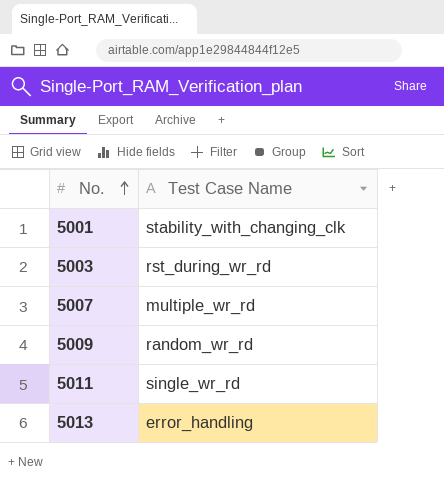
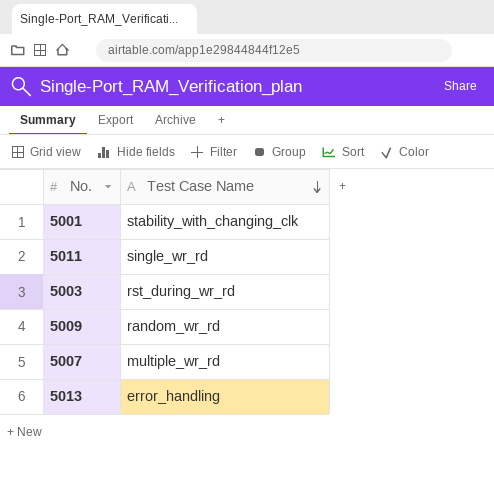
row order: No. ascending -> Test Case Name descending

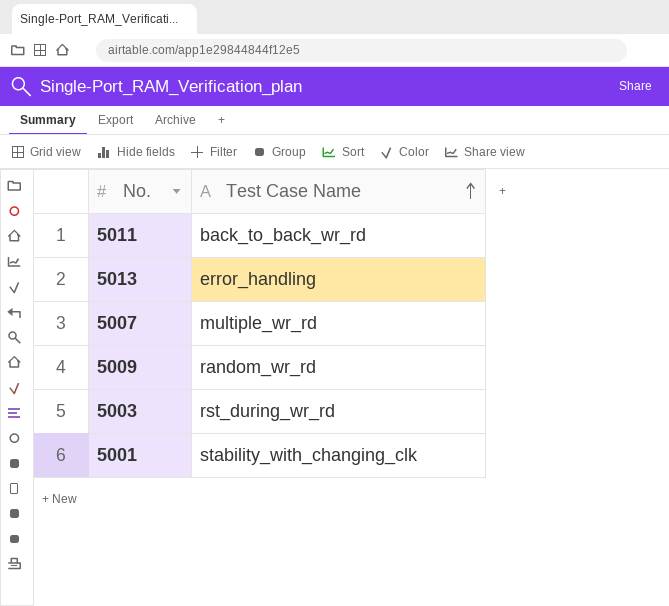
row order: Test Case Name descending -> Test Case Name ascending
5011 | Test Case Name: single_wr_rd -> back_to_back_wr_rd

